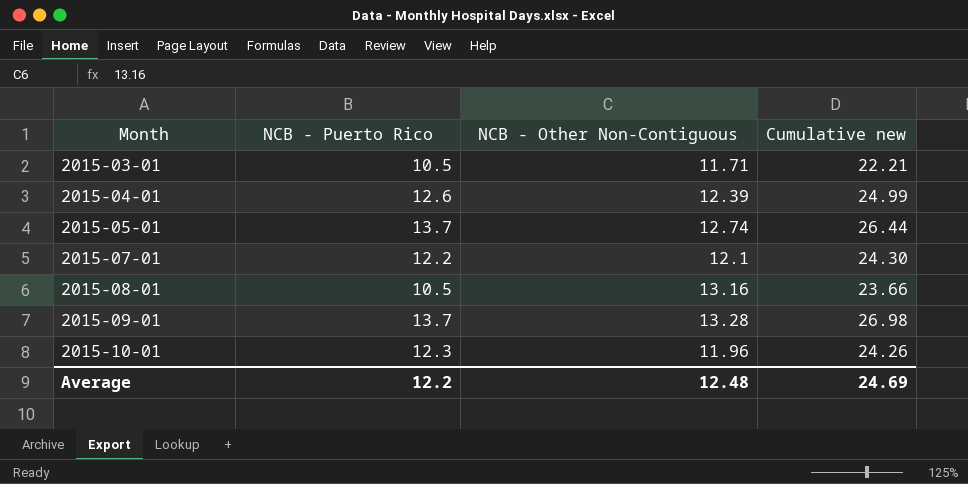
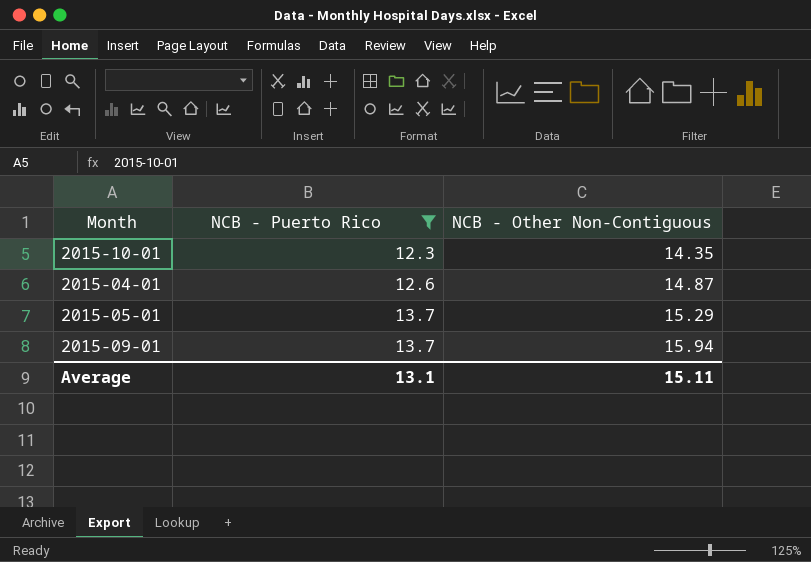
filter: none -> NCB - Puerto Rico >= 12.3
row order: Month ascending -> NCB - Puerto Rico ascending
column Cumulative new | formula: [NCB - Puerto Rico] + [NCB - Other Non-Contiguous] -> none
2015-10-01 | NCB - Other Non-Contiguous: 11.96 -> 14.35
2015-04-01 | NCB - Other Non-Contiguous: 12.39 -> 14.87
2015-05-01 | NCB - Other Non-Contiguous: 12.74 -> 15.29
2015-09-01 | NCB - Other Non-Contiguous: 13.28 -> 15.94
Average | NCB - Puerto Rico: 12.2 -> 13.1
Average | NCB - Other Non-Contiguous: 12.48 -> 15.11

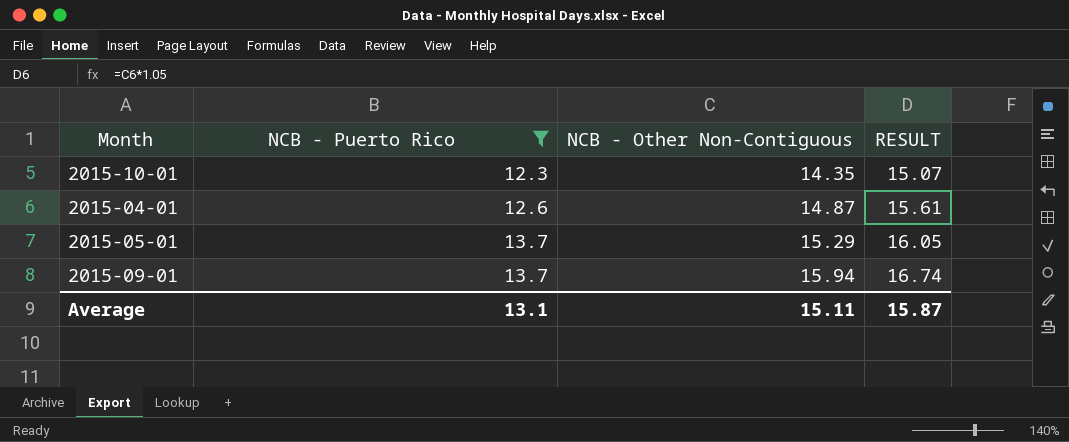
column RESULT | formula: none -> [NCB - Other Non-Contiguous] * 1.05

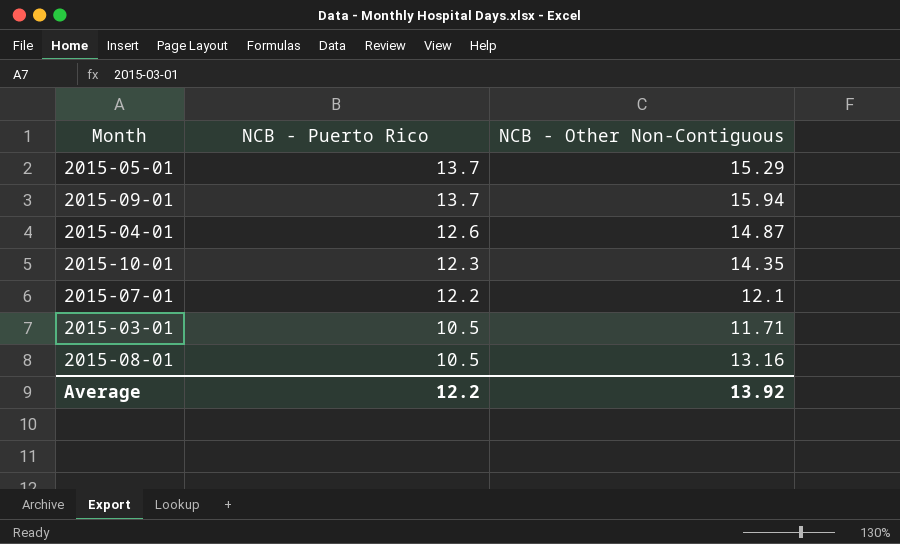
filter: NCB - Puerto Rico >= 12.3 -> none
row order: NCB - Puerto Rico ascending -> NCB - Puerto Rico descending
column RESULT | formula: [NCB - Other Non-Contiguous] * 1.05 -> none
Average | NCB - Puerto Rico: 13.1 -> 12.2
Average | NCB - Other Non-Contiguous: 15.11 -> 13.92

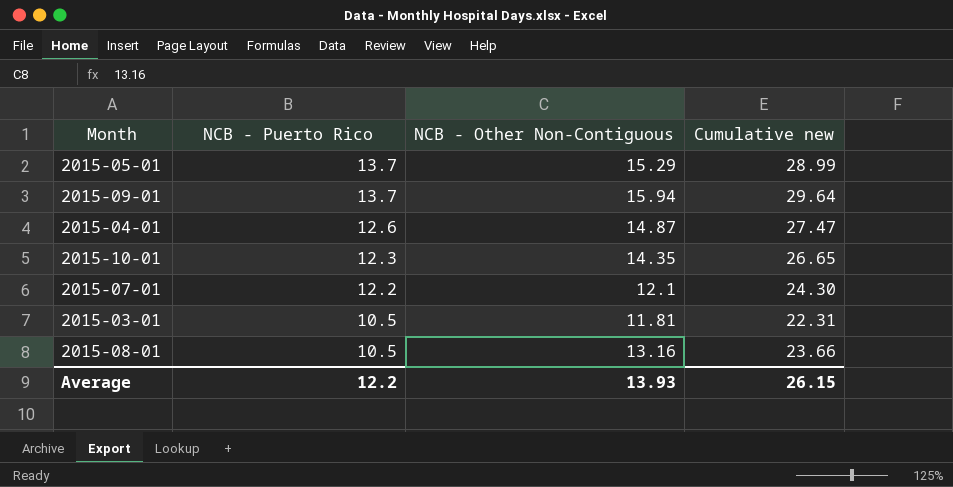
column Cumulative new | formula: none -> [NCB - Puerto Rico] + [NCB - Other Non-Contiguous]
2015-03-01 | NCB - Other Non-Contiguous: 11.71 -> 11.81
Average | NCB - Other Non-Contiguous: 13.92 -> 13.93

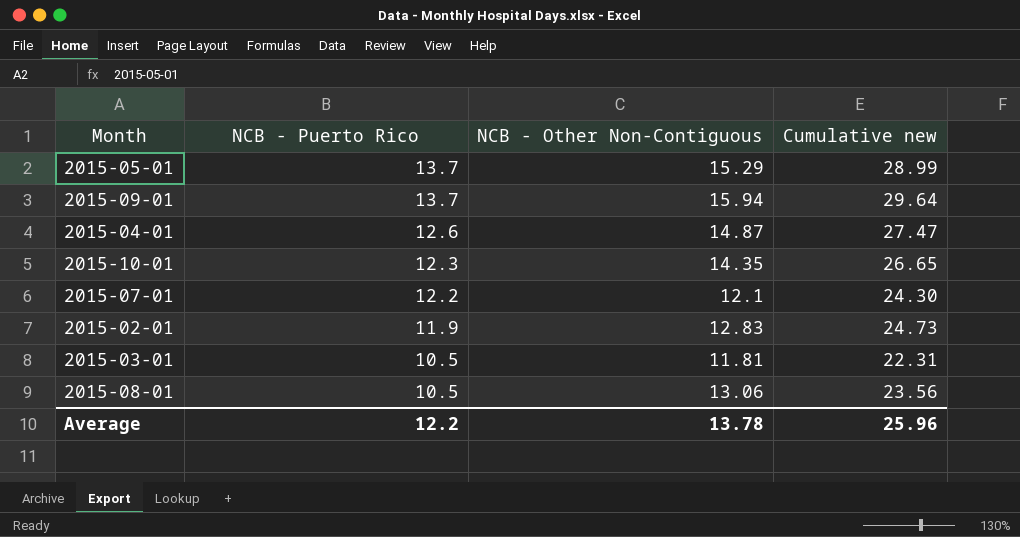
row 2015-02-01: none -> 11.9 | 12.83 | 24.73
2015-08-01 | NCB - Other Non-Contiguous: 13.16 -> 13.06
2015-08-01 | Cumulative new: 23.66 -> 23.56
Average | NCB - Other Non-Contiguous: 13.93 -> 13.78
Average | Cumulative new: 26.15 -> 25.96

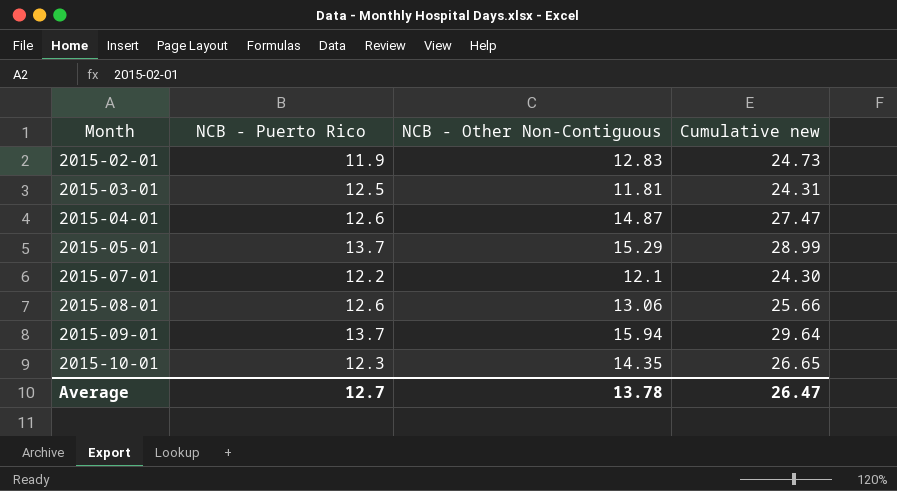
row order: NCB - Puerto Rico descending -> Month ascending
2015-03-01 | NCB - Puerto Rico: 10.5 -> 12.5
2015-03-01 | Cumulative new: 22.31 -> 24.31
2015-08-01 | NCB - Puerto Rico: 10.5 -> 12.6
2015-08-01 | Cumulative new: 23.56 -> 25.66
Average | NCB - Puerto Rico: 12.2 -> 12.7
Average | Cumulative new: 25.96 -> 26.47

